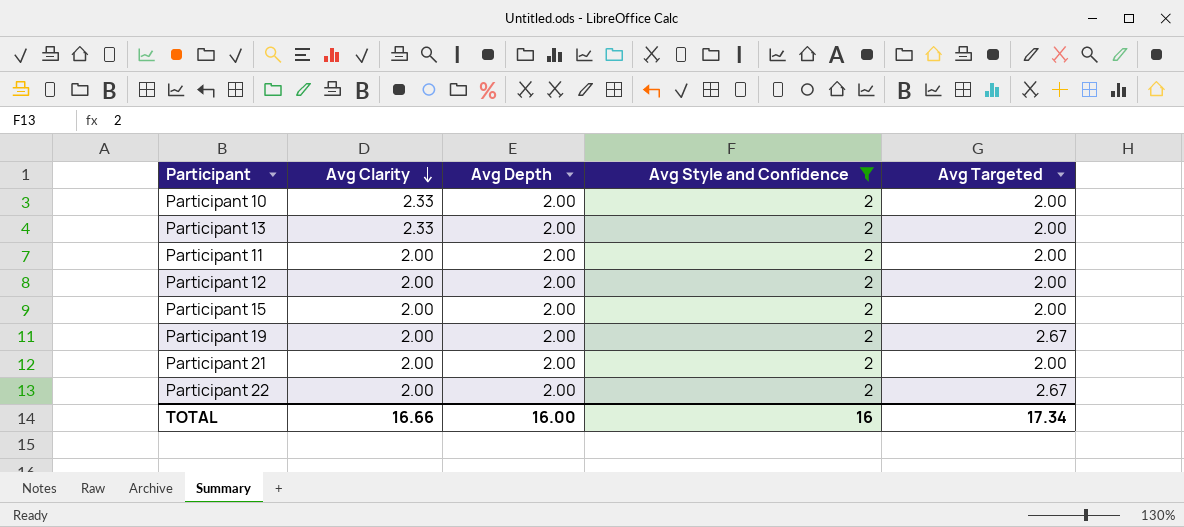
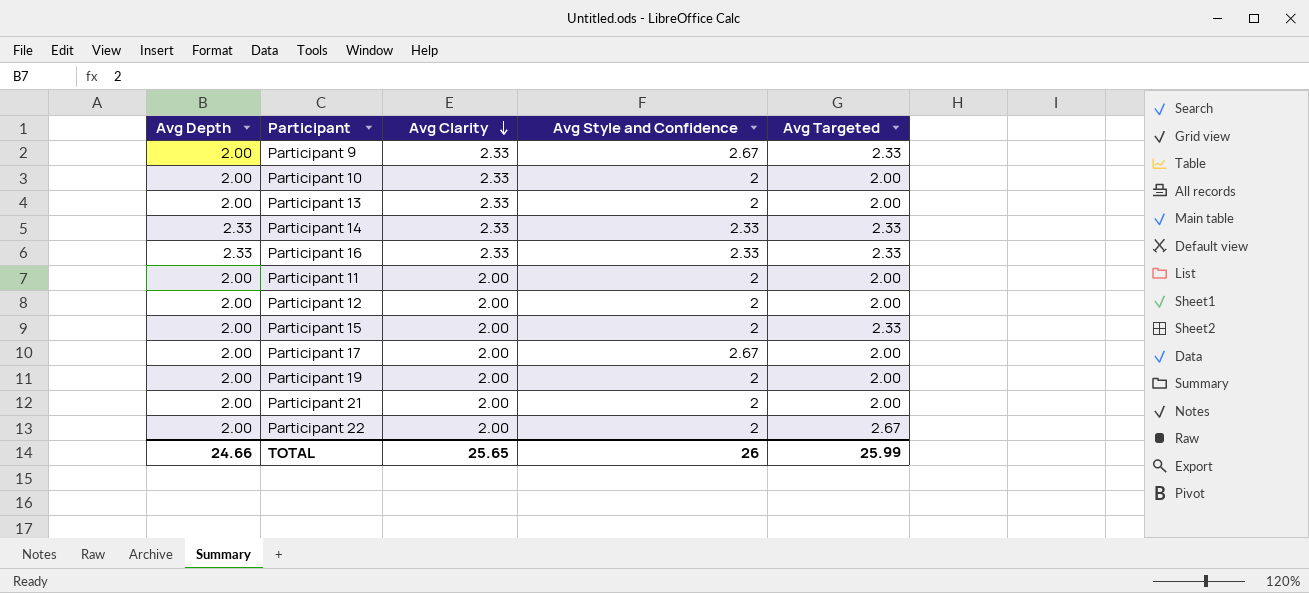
filter: Avg Style and Confidence = 2 -> none
column Avg Depth | position: 3 -> 1
Participant 15 | Avg Targeted: 2.00 -> 2.33
Participant 19 | Avg Targeted: 2.67 -> 2.00
TOTAL | Avg Depth: 16.00 -> 24.66
TOTAL | Avg Clarity: 16.66 -> 25.65
TOTAL | Avg Style and Confidence: 16 -> 26
TOTAL | Avg Targeted: 17.34 -> 25.99

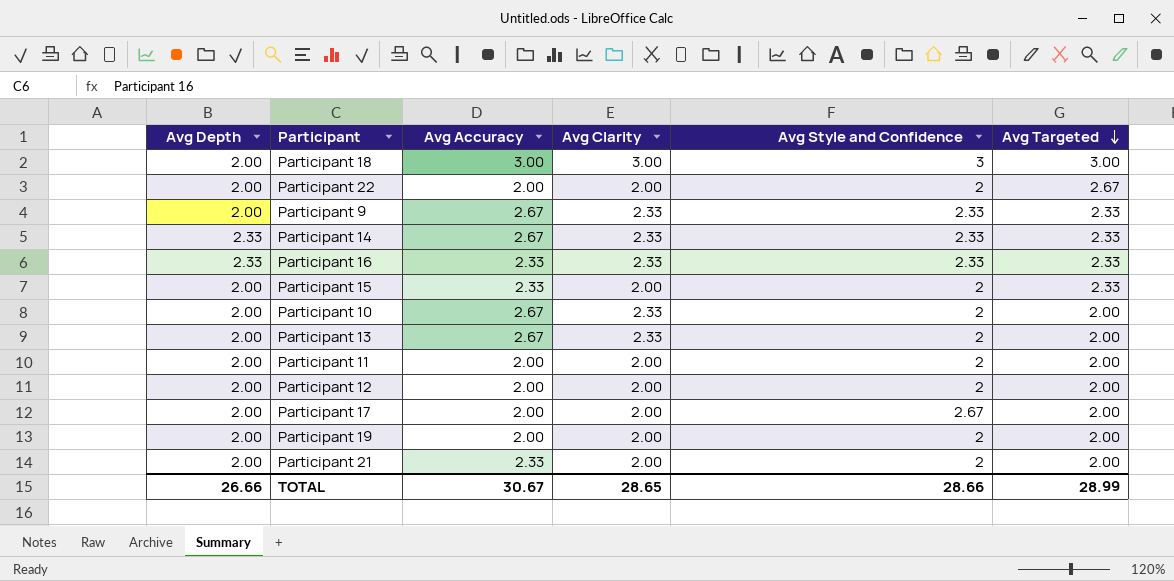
row order: Avg Clarity descending -> Avg Targeted descending
column Avg Accuracy | position: none -> 3
row Participant 18: none -> 2.00 | 3.00 | 3.00 | 3 | 3.00
Participant 9 | Avg Style and Confidence: 2.67 -> 2.33
TOTAL | Avg Depth: 24.66 -> 26.66
TOTAL | Avg Clarity: 25.65 -> 28.65
TOTAL | Avg Style and Confidence: 26 -> 28.66
TOTAL | Avg Targeted: 25.99 -> 28.99

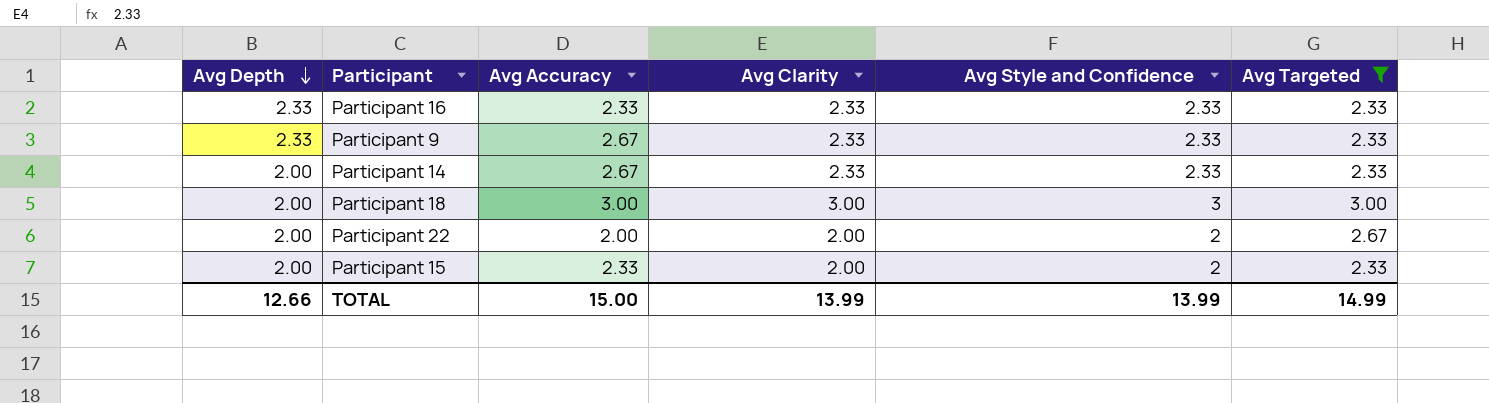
filter: none -> Avg Targeted != 2.00
row order: Avg Targeted descending -> Avg Depth descending
Participant 9 | Avg Depth: 2.00 -> 2.33
Participant 14 | Avg Depth: 2.33 -> 2.00
TOTAL | Avg Depth: 26.66 -> 12.66
TOTAL | Avg Accuracy: 30.67 -> 15.00
TOTAL | Avg Clarity: 28.65 -> 13.99
TOTAL | Avg Style and Confidence: 28.66 -> 13.99
TOTAL | Avg Targeted: 28.99 -> 14.99

